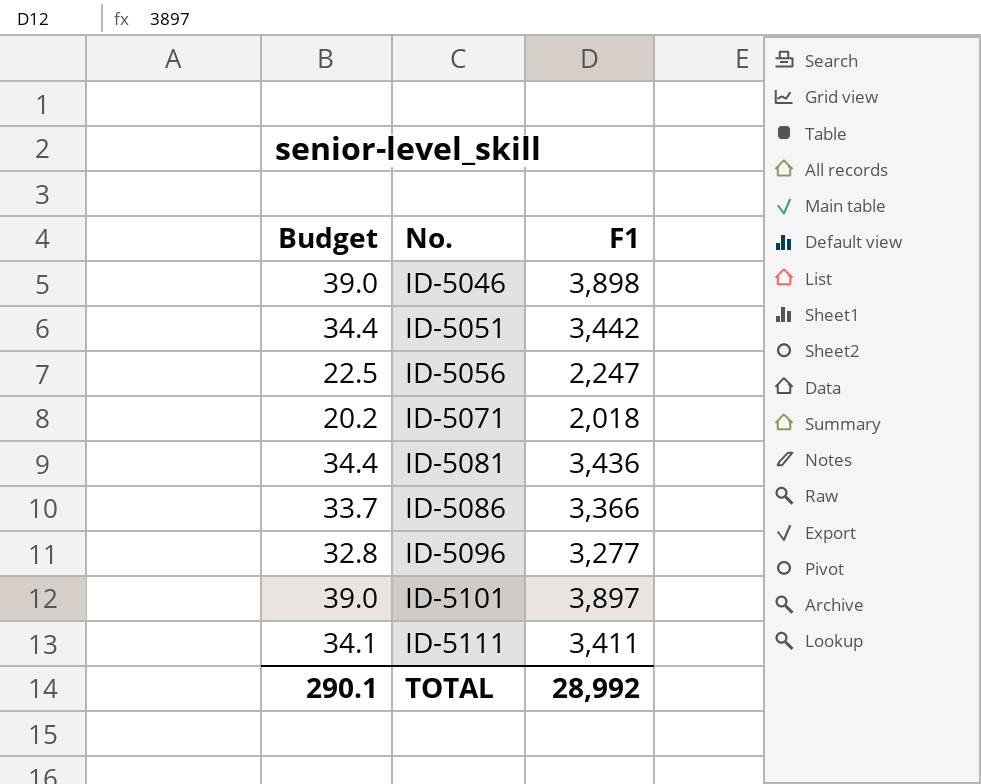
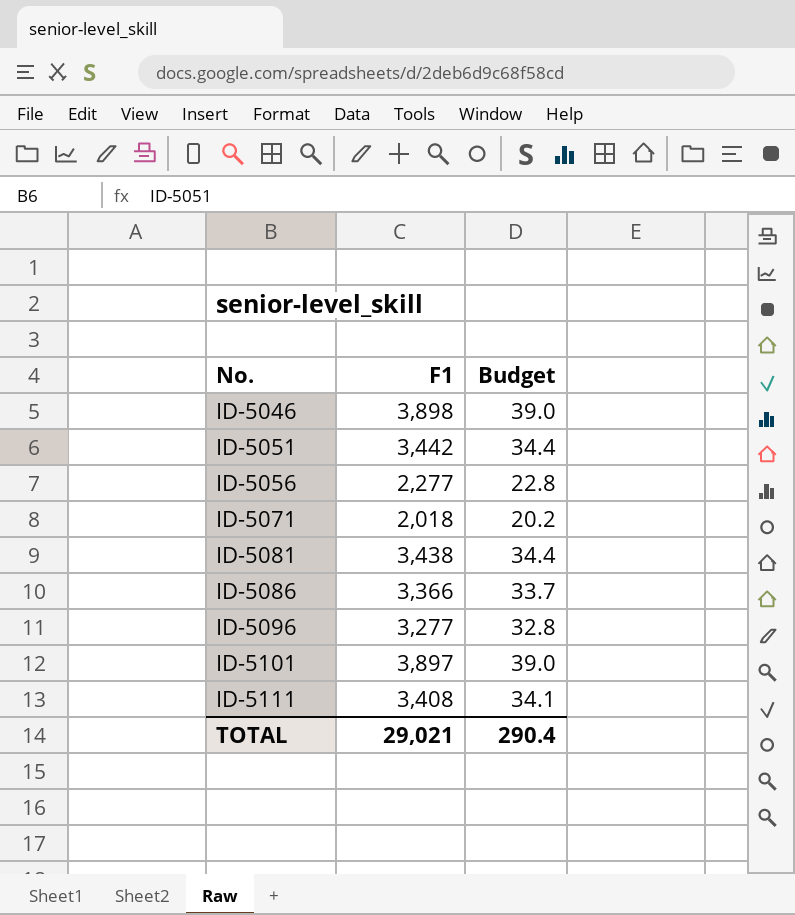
column Budget | position: 1 -> 3
ID-5056 | F1: 2,247 -> 2,277
ID-5056 | Budget: 22.5 -> 22.8
ID-5081 | F1: 3,436 -> 3,438
ID-5111 | F1: 3,411 -> 3,408
TOTAL | F1: 28,992 -> 29,021
TOTAL | Budget: 290.1 -> 290.4

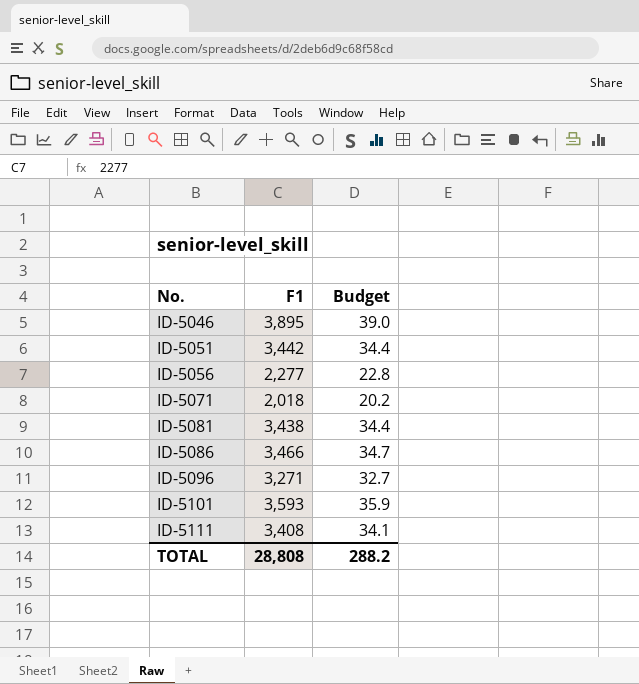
ID-5046 | F1: 3,898 -> 3,895
ID-5086 | F1: 3,366 -> 3,466
ID-5086 | Budget: 33.7 -> 34.7
ID-5096 | F1: 3,277 -> 3,271
ID-5096 | Budget: 32.8 -> 32.7
ID-5101 | F1: 3,897 -> 3,593
ID-5101 | Budget: 39.0 -> 35.9
TOTAL | F1: 29,021 -> 28,808
TOTAL | Budget: 290.4 -> 288.2

